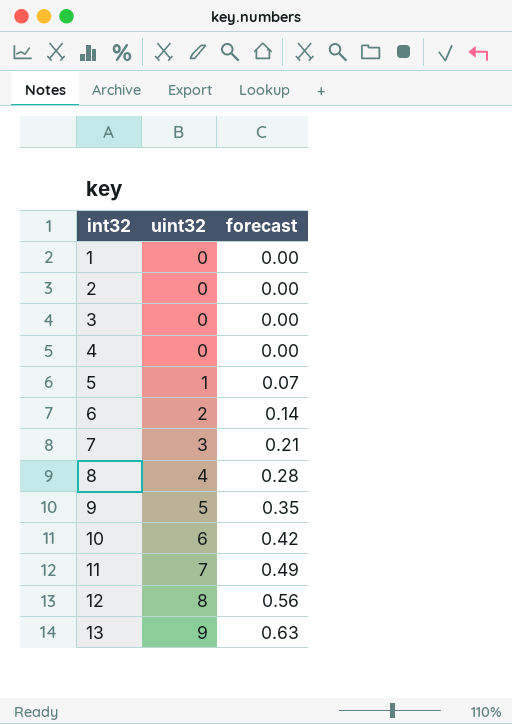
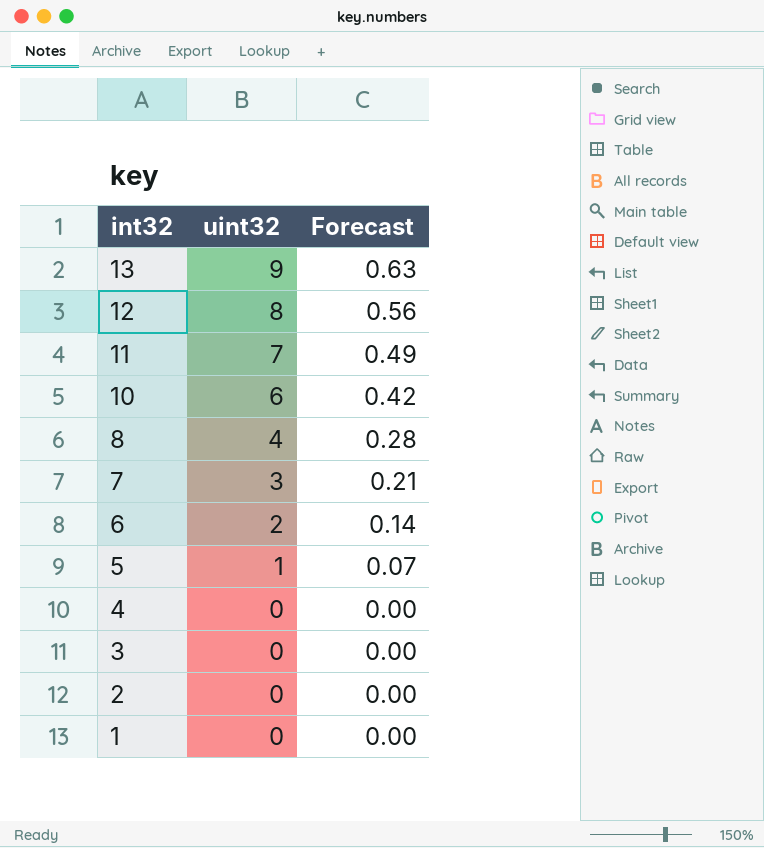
row order: int32 ascending -> int32 descending
column name: forecast -> Forecast
row 9: 5 | 0.35 -> none

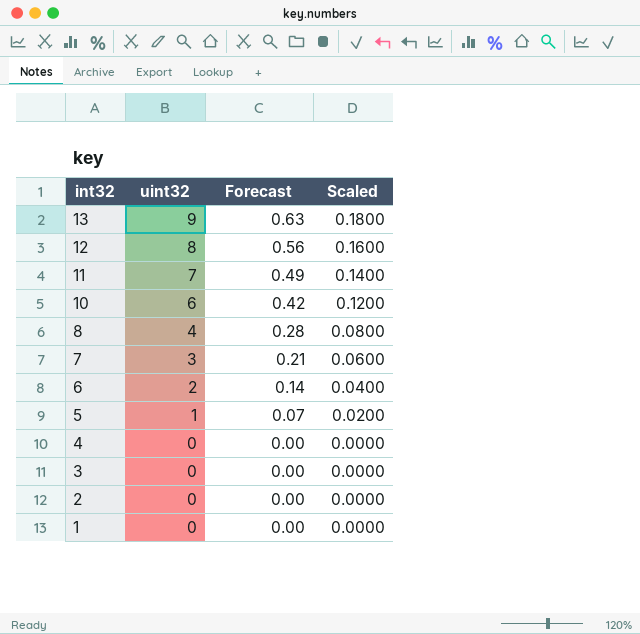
column Scaled | formula: none -> [uint32] * 0.02

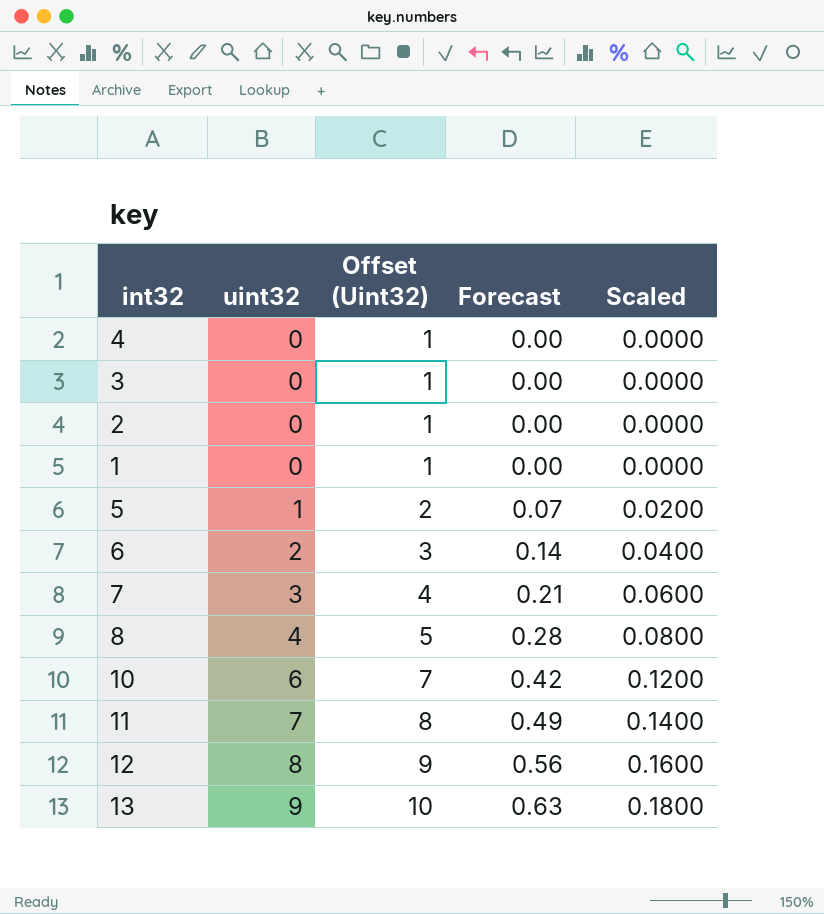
row order: int32 descending -> uint32 ascending
column Offset (Uint32) | formula: none -> [uint32] + 1

